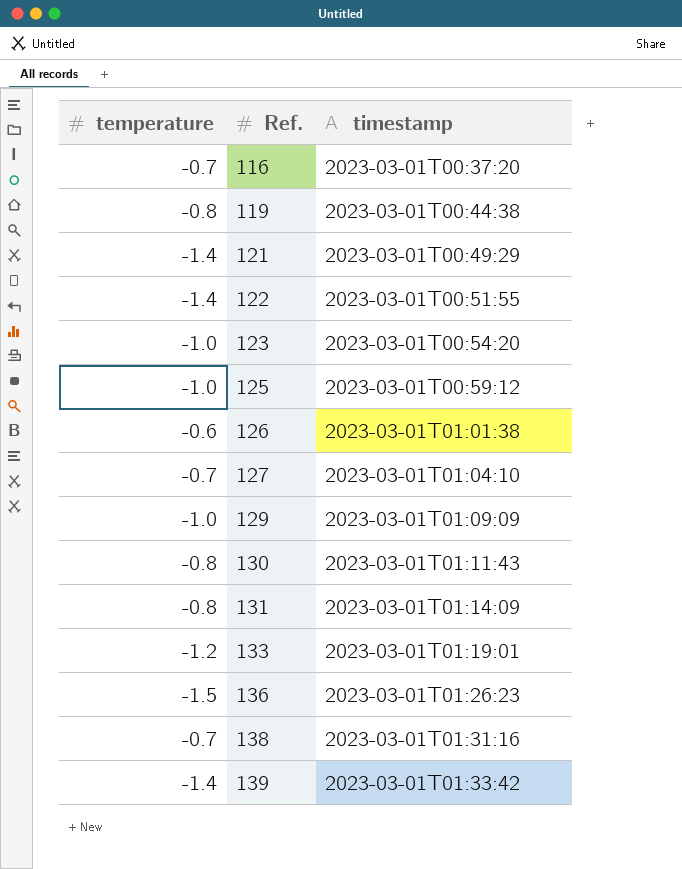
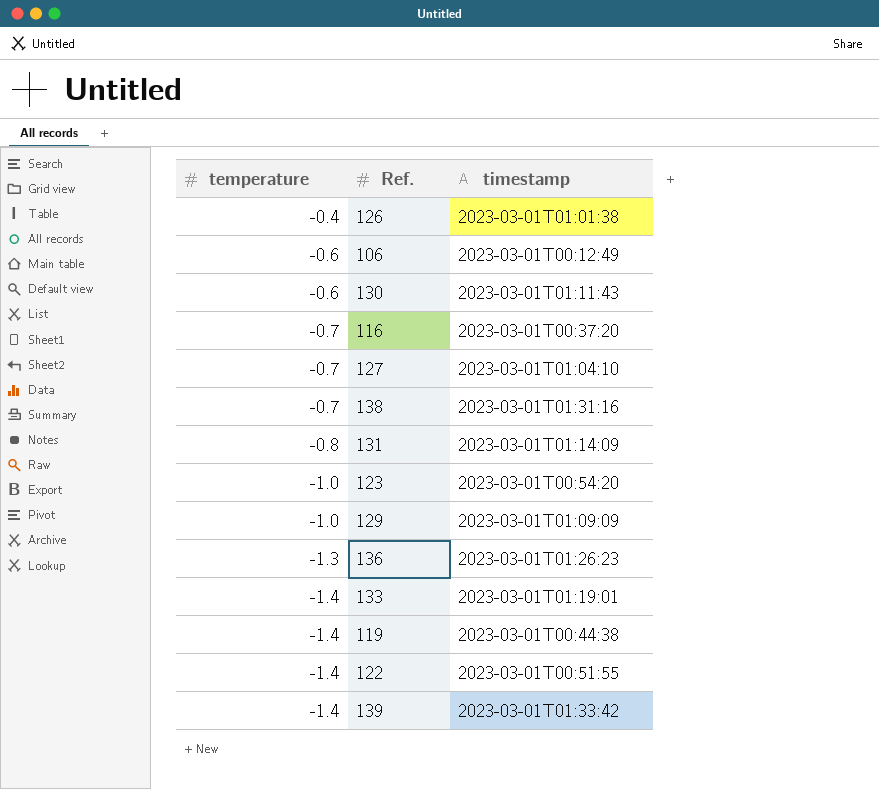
row order: Ref. ascending -> temperature descending
row 121: -1.4 | 2023-03-01T00:49:29 -> none
row 125: -1.0 | 2023-03-01T00:59:12 -> none
126 | temperature: -0.6 -> -0.4
row 106: none -> -0.6 | 2023-03-01T00:12:49
130 | temperature: -0.8 -> -0.6
136 | temperature: -1.5 -> -1.3
133 | temperature: -1.2 -> -1.4
119 | temperature: -0.8 -> -1.4

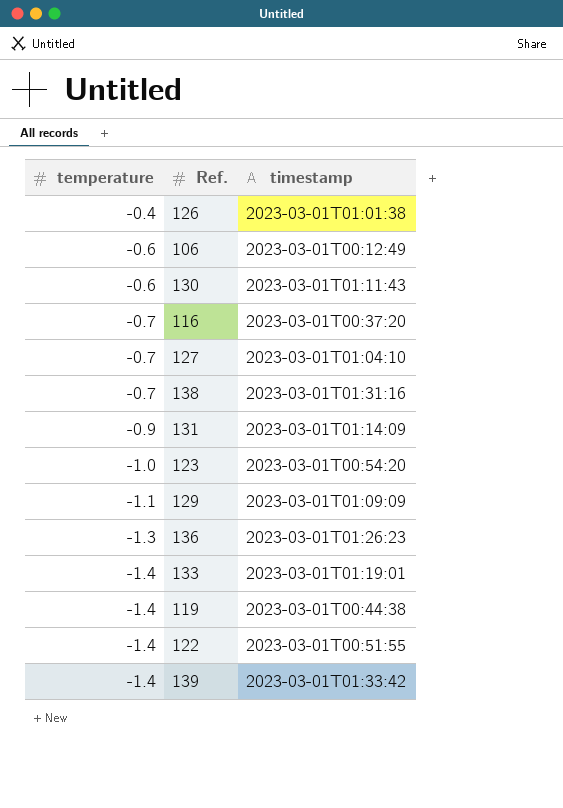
131 | temperature: -0.8 -> -0.9
129 | temperature: -1.0 -> -1.1

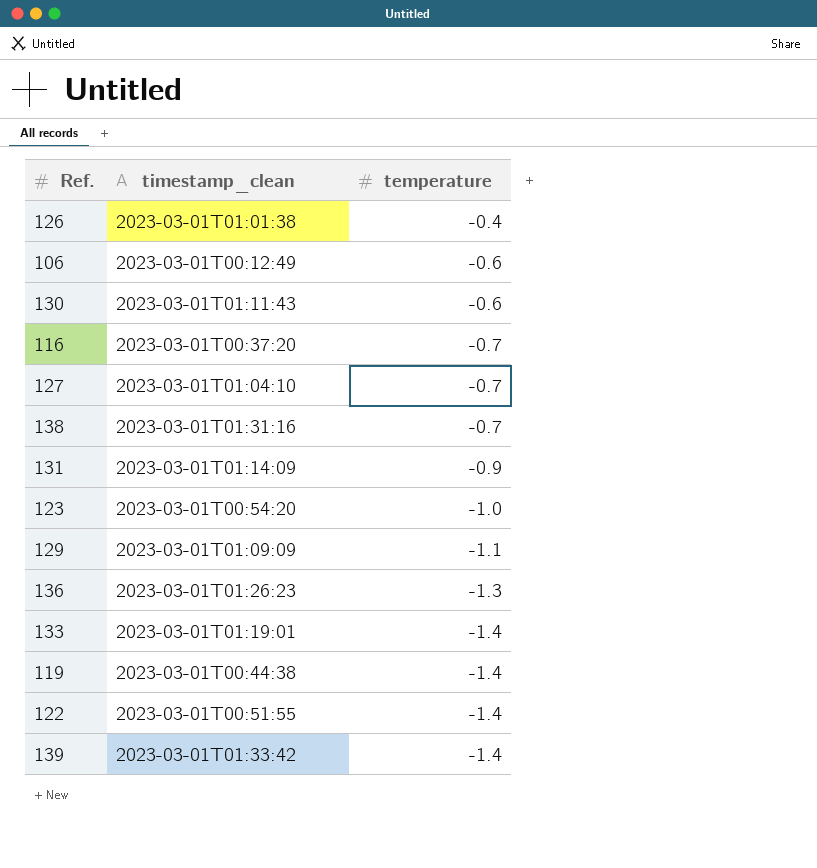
column name: timestamp -> timestamp_clean
column temperature | position: 1 -> 3

